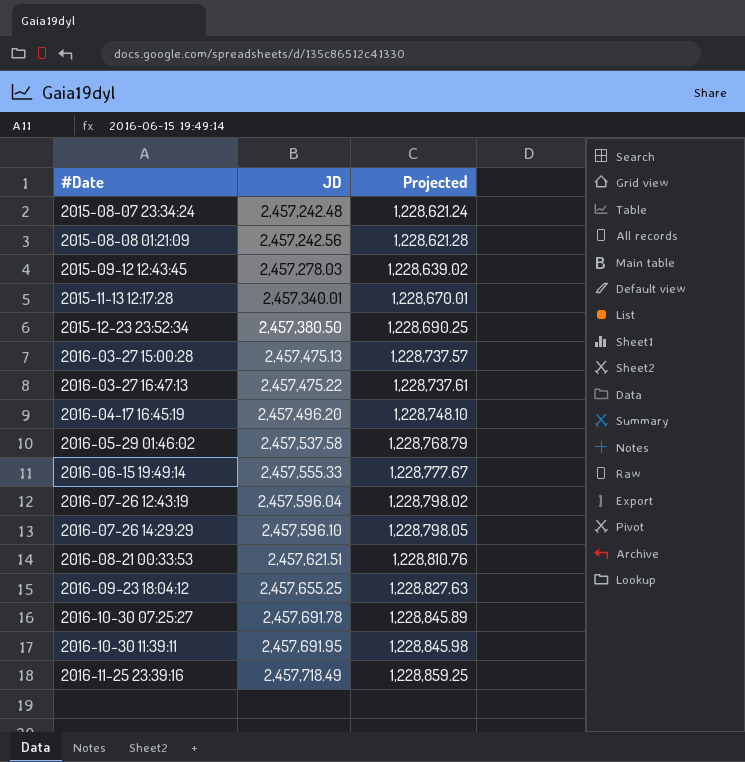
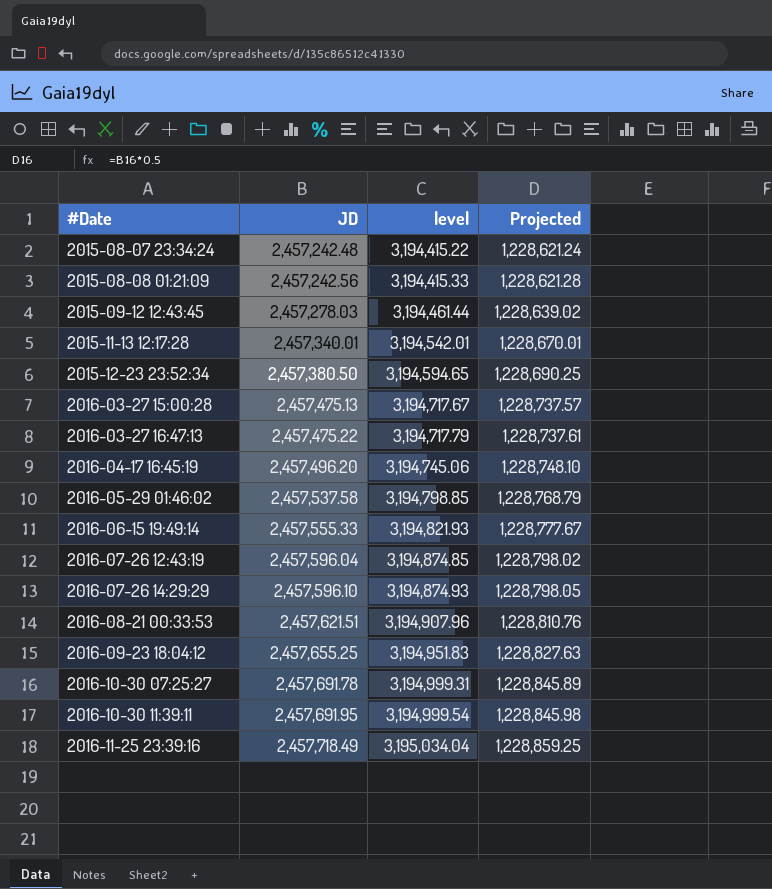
column level | formula: none -> [JD] * 1.3

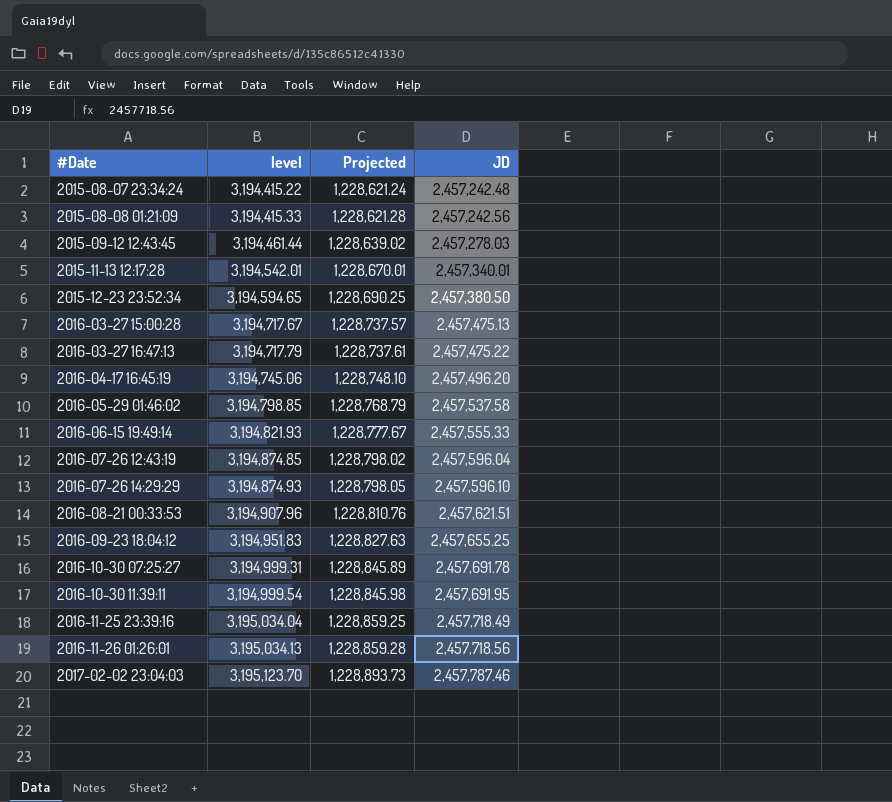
column JD | position: 2 -> 4
row 2016-11-26 01:26:01: none -> 3,195,034.13 | 1,228,859.28 | 2,457,718.56
row 2017-02-02 23:04:03: none -> 3,195,123.70 | 1,228,893.73 | 2,457,787.46

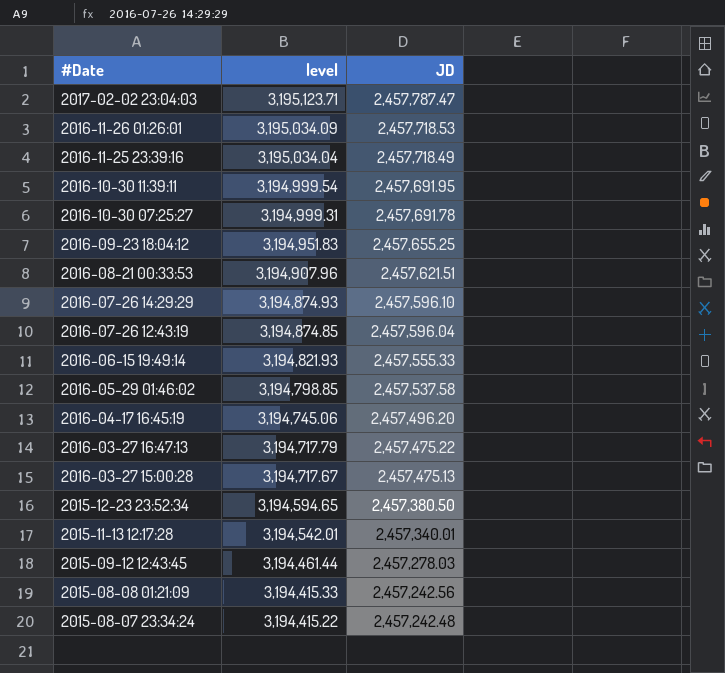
row order: #Date ascending -> #Date descending
column Projected | formula: [JD] * 0.5 -> none
2017-02-02 23:04:03 | level: 3,195,123.70 -> 3,195,123.71
2017-02-02 23:04:03 | JD: 2,457,787.46 -> 2,457,787.47
2016-11-26 01:26:01 | level: 3,195,034.13 -> 3,195,034.09
2016-11-26 01:26:01 | JD: 2,457,718.56 -> 2,457,718.53

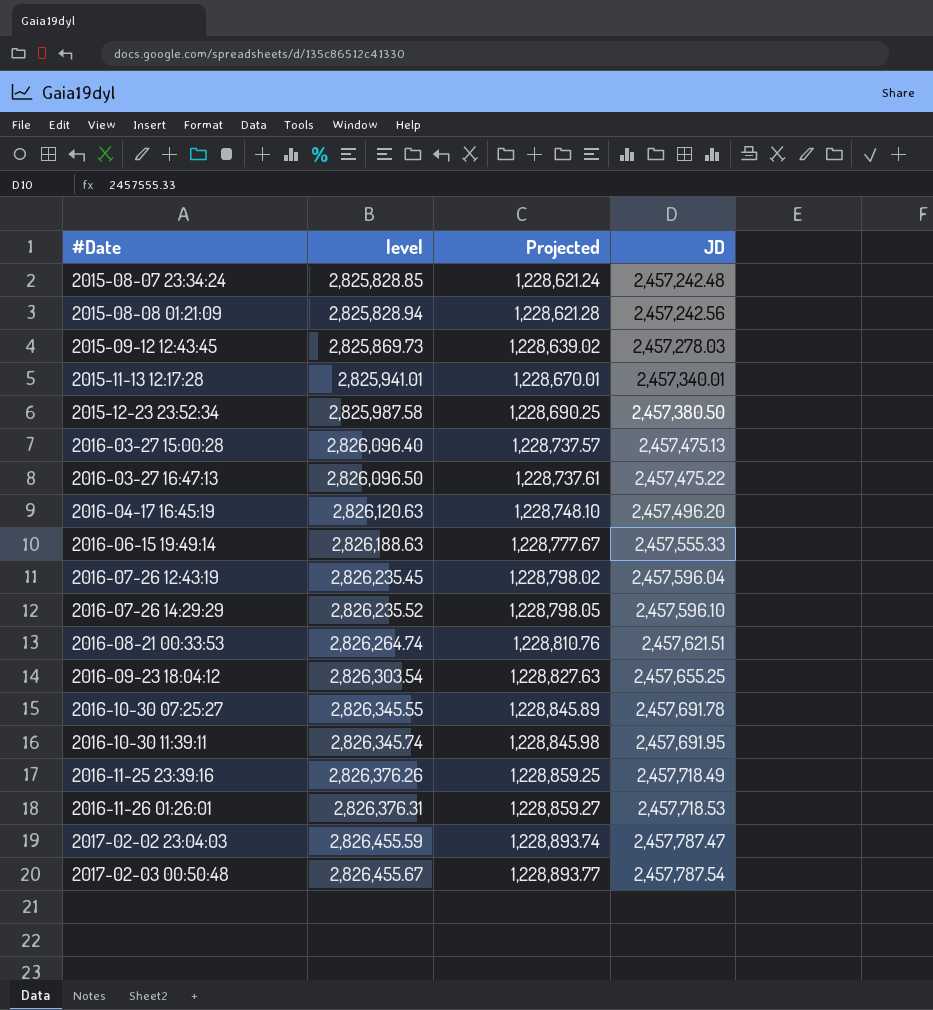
row order: #Date descending -> #Date ascending
column level | formula: [JD] * 1.3 -> [JD] * 1.15
column Projected | formula: none -> [JD] * 0.5
row 2016-05-29 01:46:02: 3,194,798.85 | 2,457,537.58 -> none
row 2017-02-03 00:50:48: none -> 2,826,455.67 | 1,228,893.77 | 2,457,787.54

